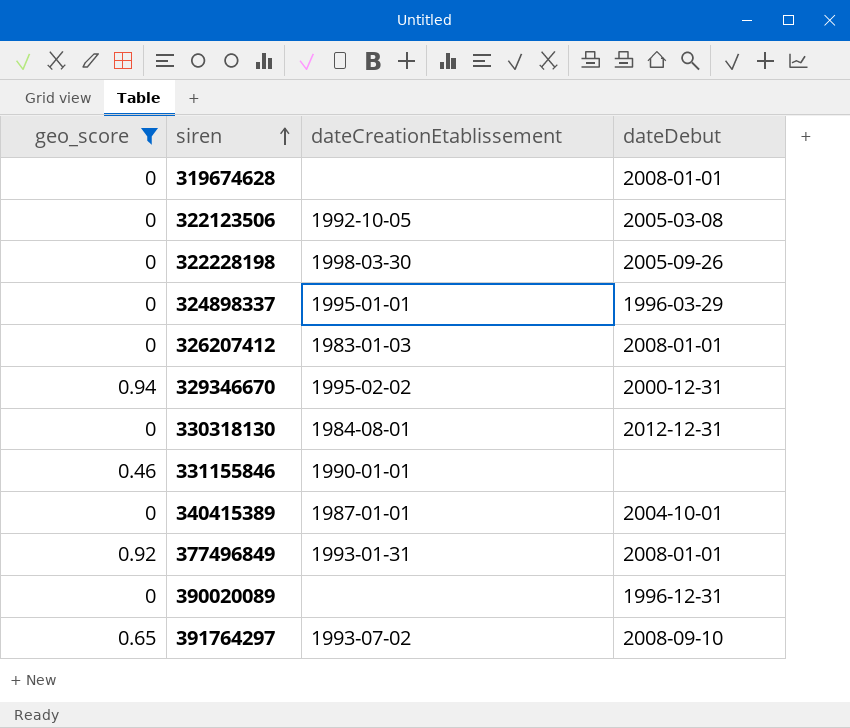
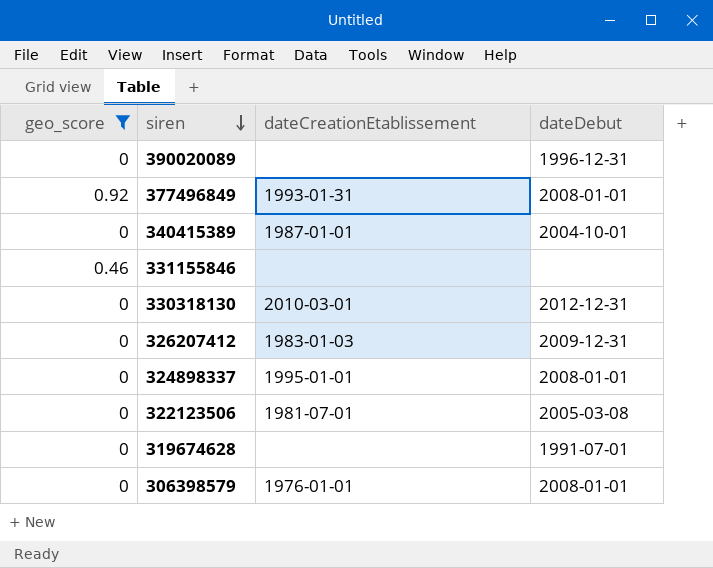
row order: siren ascending -> siren descending
row 322228198: 0 | 1998-03-30 | 2005-09-26 -> none
row 329346670: 0.94 | 1995-02-02 | 2000-12-31 -> none
row 391764297: 0.65 | 1993-07-02 | 2008-09-10 -> none
331155846 | dateCreationEtablissement: 1990-01-01 -> none
330318130 | dateCreationEtablissement: 1984-08-01 -> 2010-03-01
326207412 | dateDebut: 2008-01-01 -> 2009-12-31
324898337 | dateDebut: 1996-03-29 -> 2008-01-01
322123506 | dateCreationEtablissement: 1992-10-05 -> 1981-07-01
319674628 | dateDebut: 2008-01-01 -> 1991-07-01
row 306398579: none -> 0 | 1976-01-01 | 2008-01-01

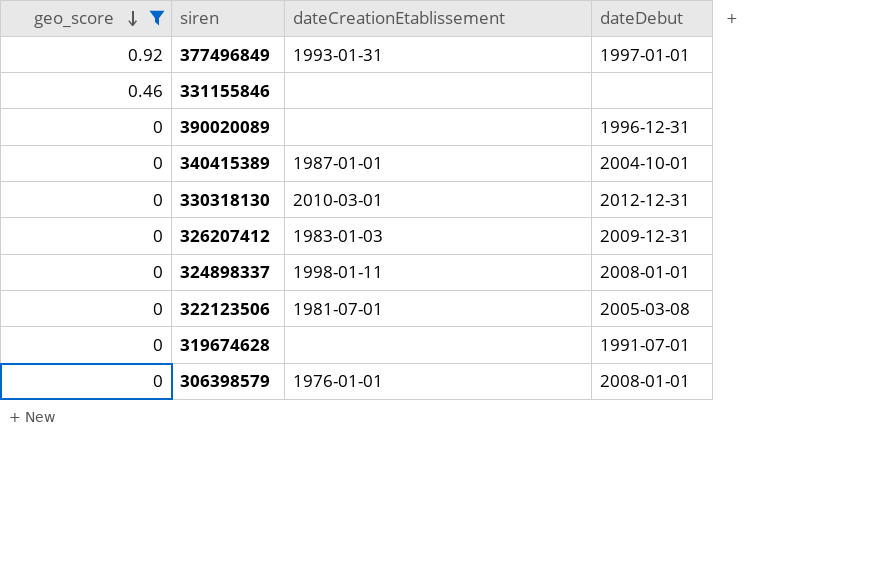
row order: siren descending -> geo_score descending
377496849 | dateDebut: 2008-01-01 -> 1997-01-01
324898337 | dateCreationEtablissement: 1995-01-01 -> 1998-01-11

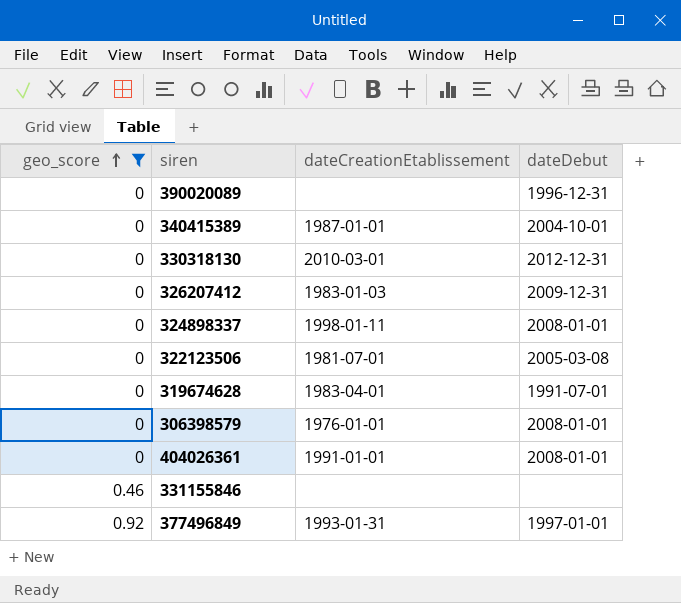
row order: geo_score descending -> geo_score ascending
319674628 | dateCreationEtablissement: none -> 1983-04-01
row 404026361: none -> 0 | 1991-01-01 | 2008-01-01

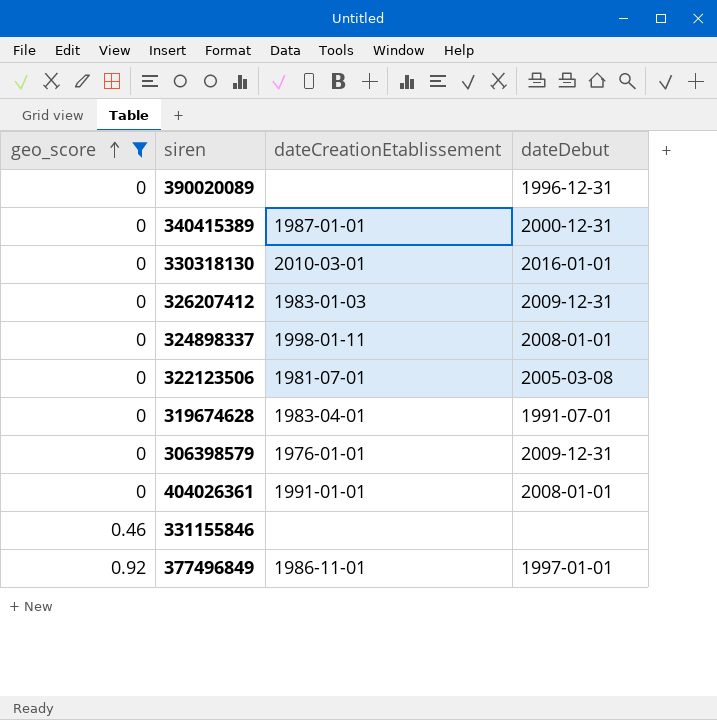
340415389 | dateDebut: 2004-10-01 -> 2000-12-31
330318130 | dateDebut: 2012-12-31 -> 2016-01-01
306398579 | dateDebut: 2008-01-01 -> 2009-12-31
377496849 | dateCreationEtablissement: 1993-01-31 -> 1986-11-01

